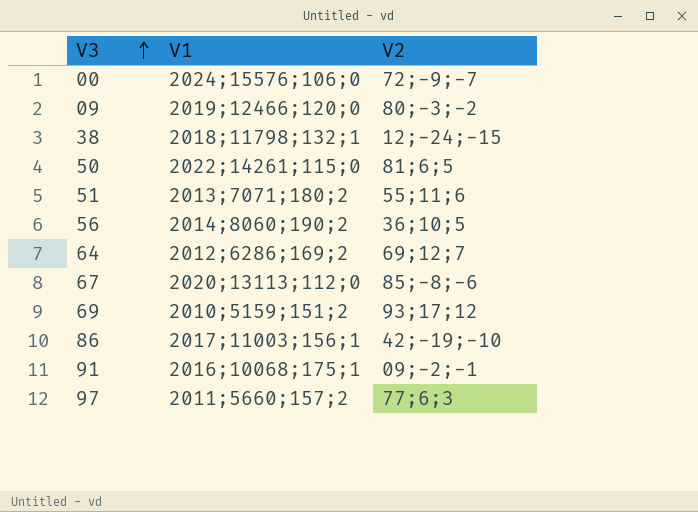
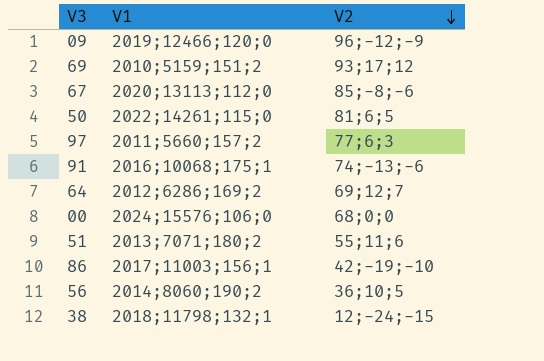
row order: V3 ascending -> V2 descending
09 | V2: 80;-3;-2 -> 96;-12;-9
91 | V2: 09;-2;-1 -> 74;-13;-6
00 | V2: 72;-9;-7 -> 68;0;0

